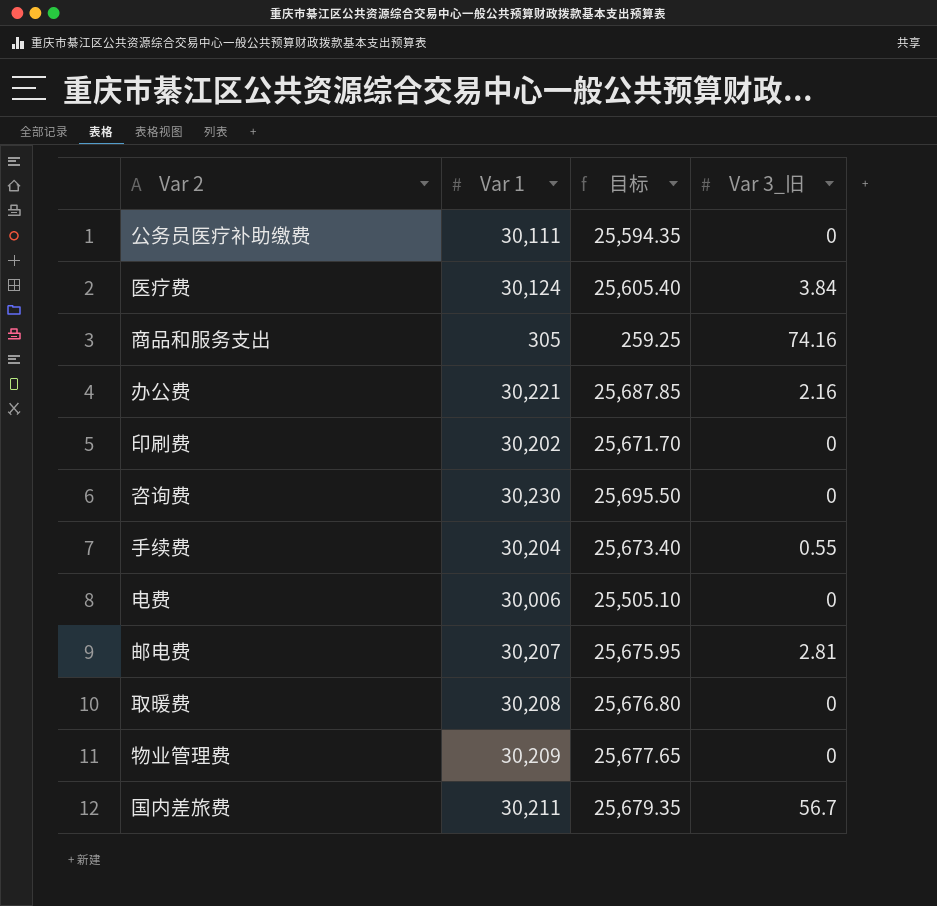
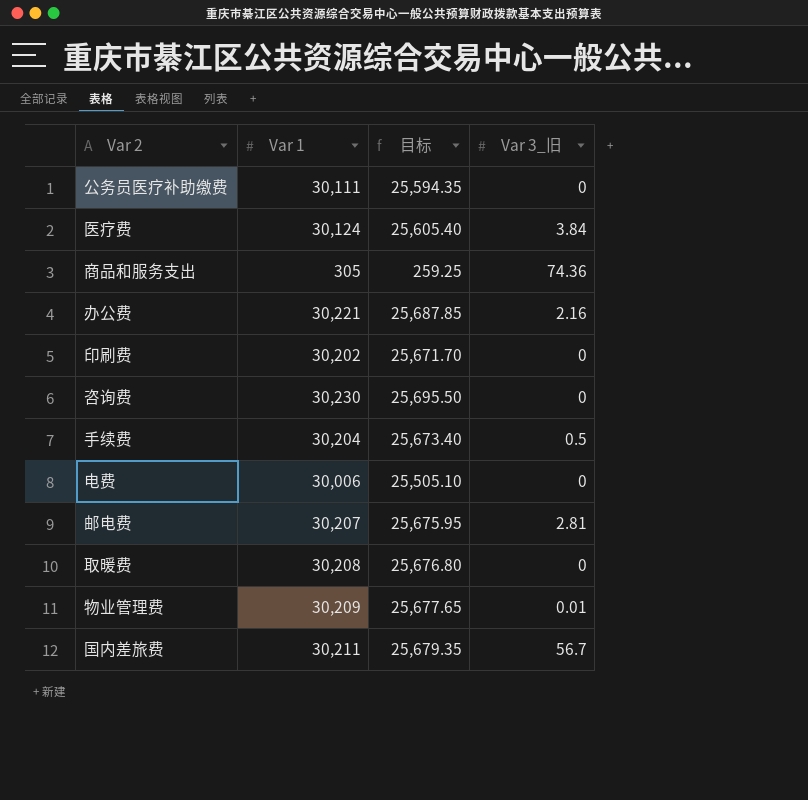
商品和服务支出 | Var 3_旧: 74.16 -> 74.36
手续费 | Var 3_旧: 0.55 -> 0.5
物业管理费 | Var 3_旧: 0 -> 0.01

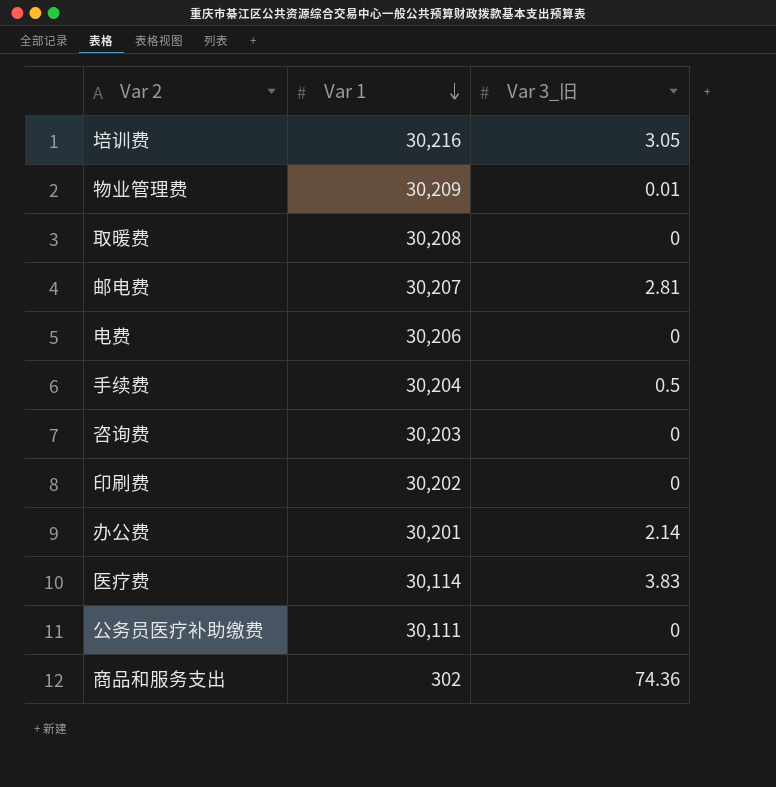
row order: none -> Var 1 descending
column 目标 | formula: [Var 1] * 0.85 -> none
row 国内差旅费: 30,211 | 25,679.35 | 56.7 -> none
row 培训费: none -> 30,216 | 3.05
电费 | Var 1: 30,006 -> 30,206
咨询费 | Var 1: 30,230 -> 30,203
办公费 | Var 1: 30,221 -> 30,201
办公费 | Var 3_旧: 2.16 -> 2.14
医疗费 | Var 1: 30,124 -> 30,114
医疗费 | Var 3_旧: 3.84 -> 3.83
商品和服务支出 | Var 1: 305 -> 302

